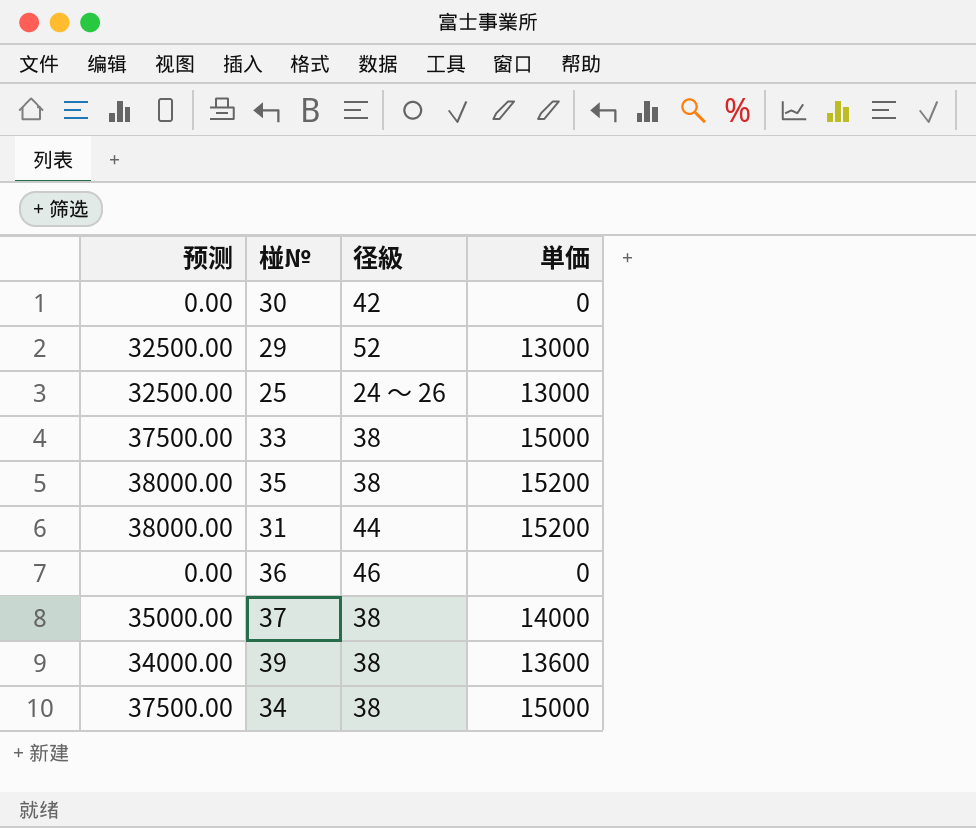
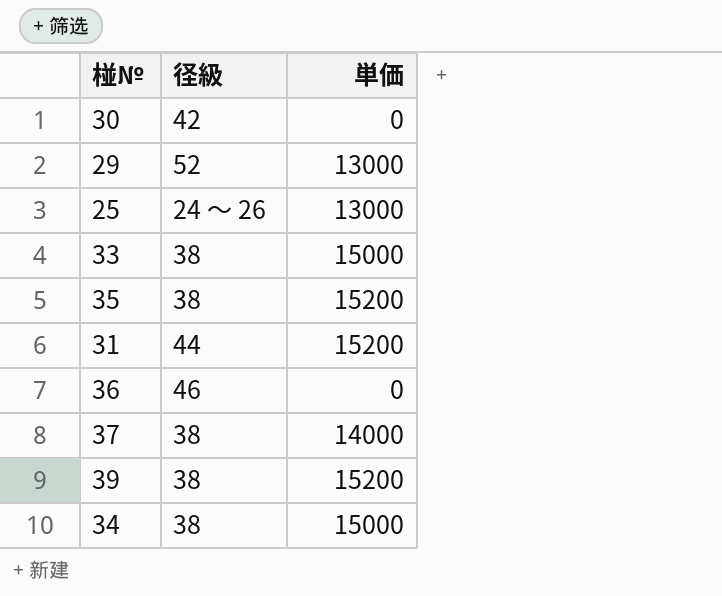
column 预测 | formula: [単価] * 2.5 -> none
39 | 単価: 13600 -> 15200

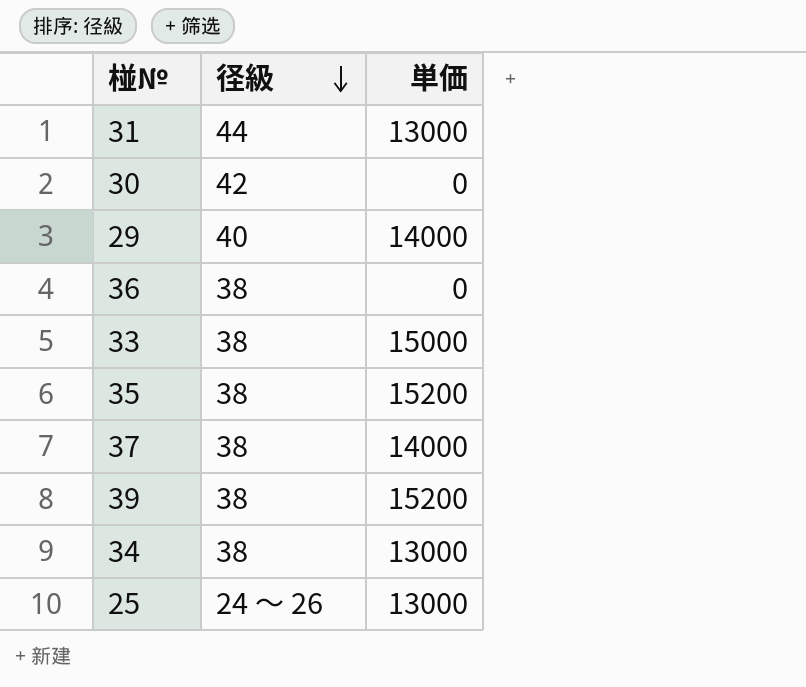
row order: none -> 径級 descending
31 | 単価: 15200 -> 13000
29 | 径級: 52 -> 40
29 | 単価: 13000 -> 14000
36 | 径級: 46 -> 38
34 | 単価: 15000 -> 13000

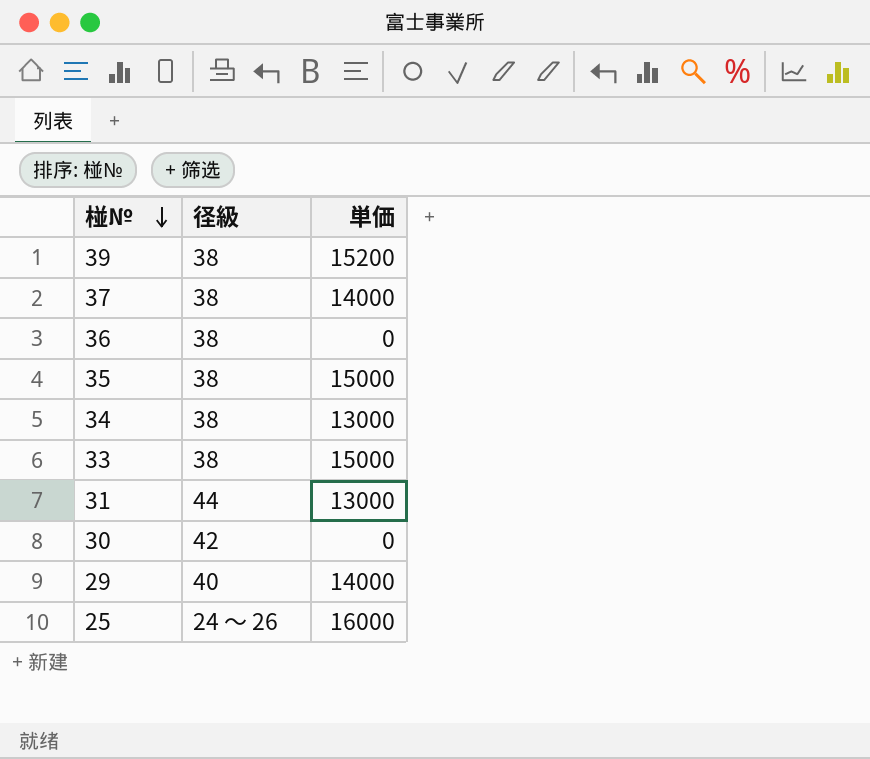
row order: 径級 descending -> 椪№ descending
35 | 単価: 15200 -> 15000
25 | 単価: 13000 -> 16000

